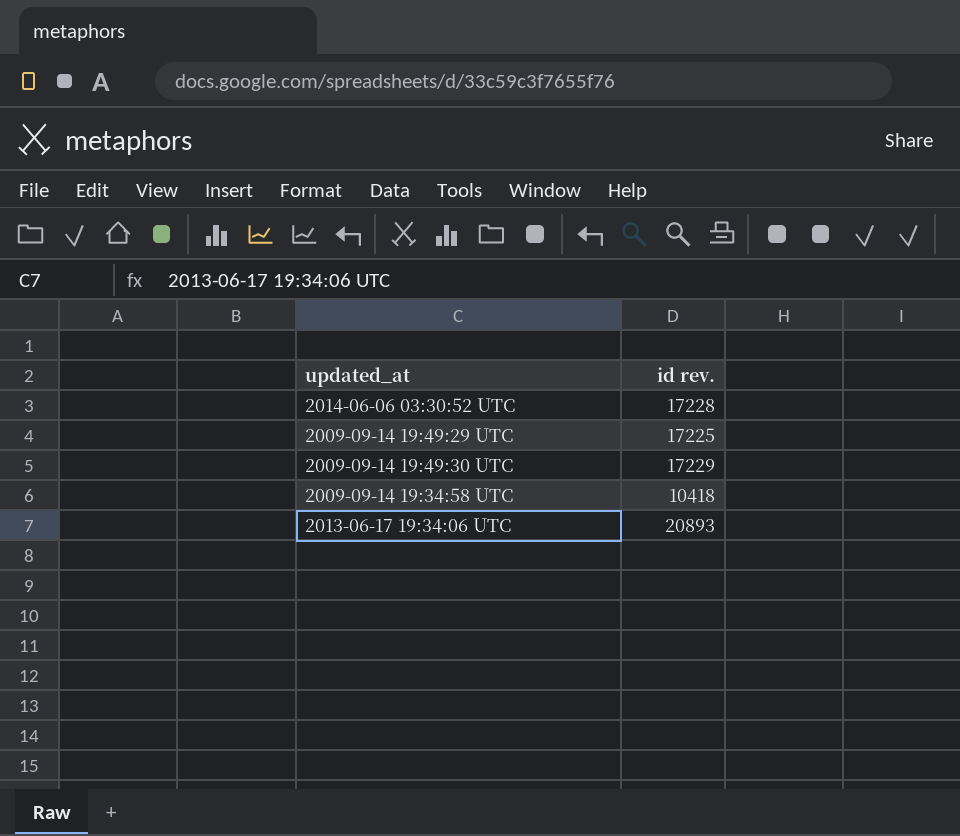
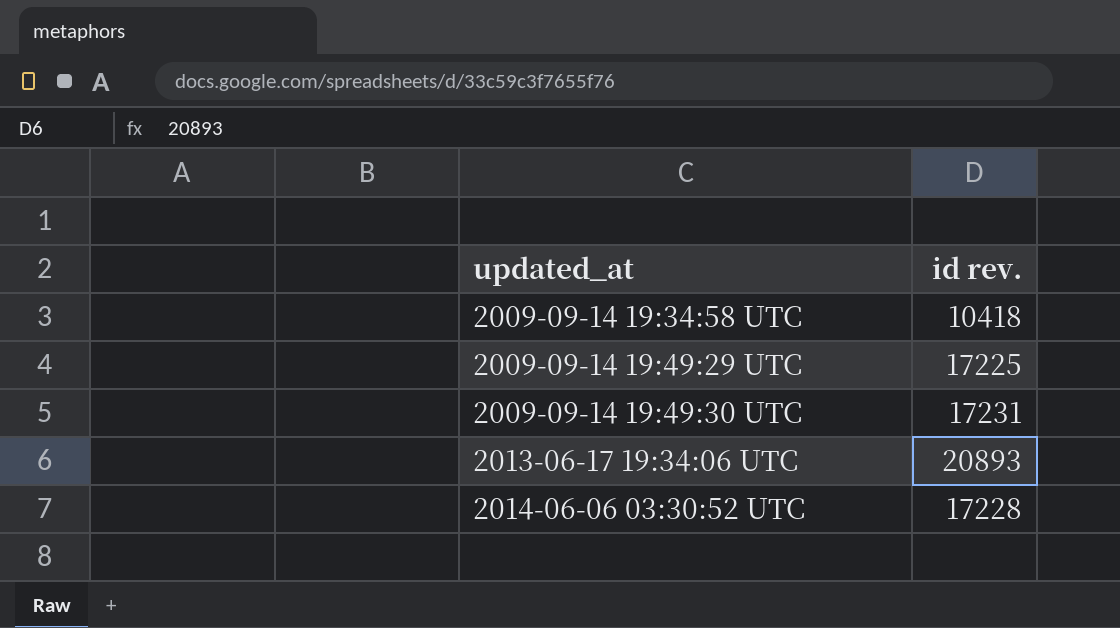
row order: none -> updated_at ascending
2009-09-14 19:49:30 UTC | id rev.: 17229 -> 17231

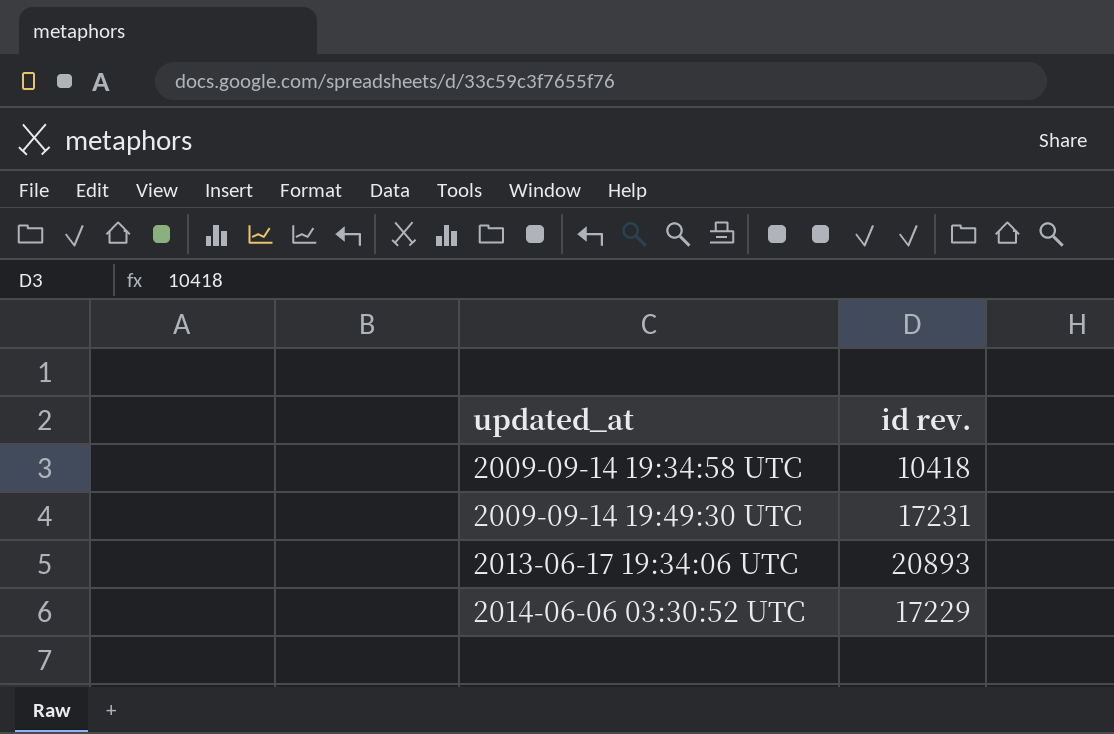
row 2009-09-14 19:49:29 UTC: 17225 -> none
2014-06-06 03:30:52 UTC | id rev.: 17228 -> 17229

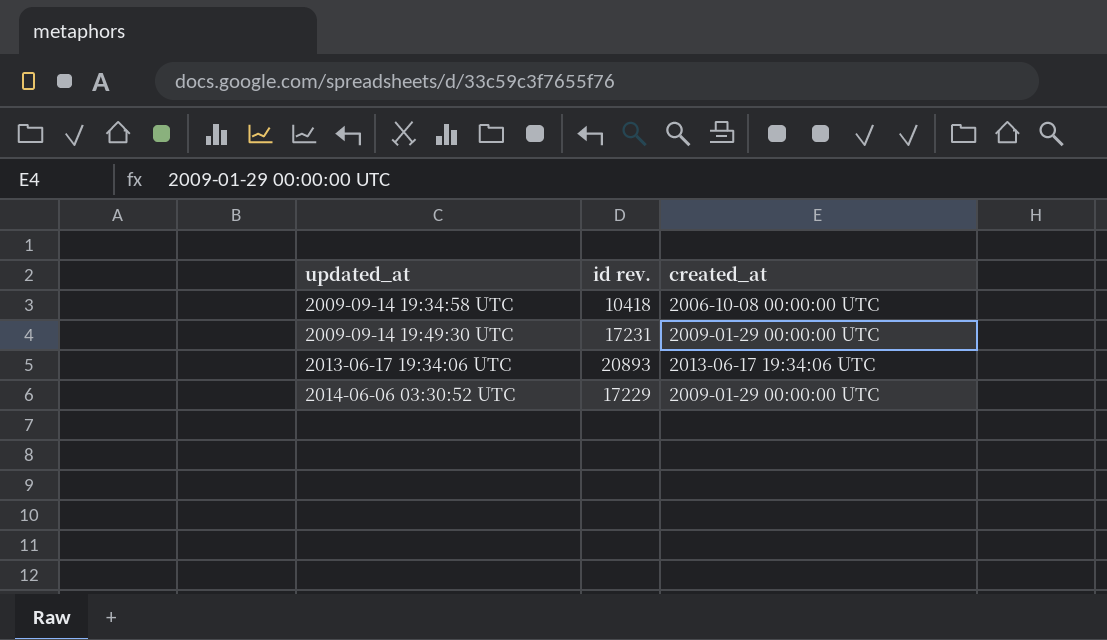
column created_at | position: none -> 3

